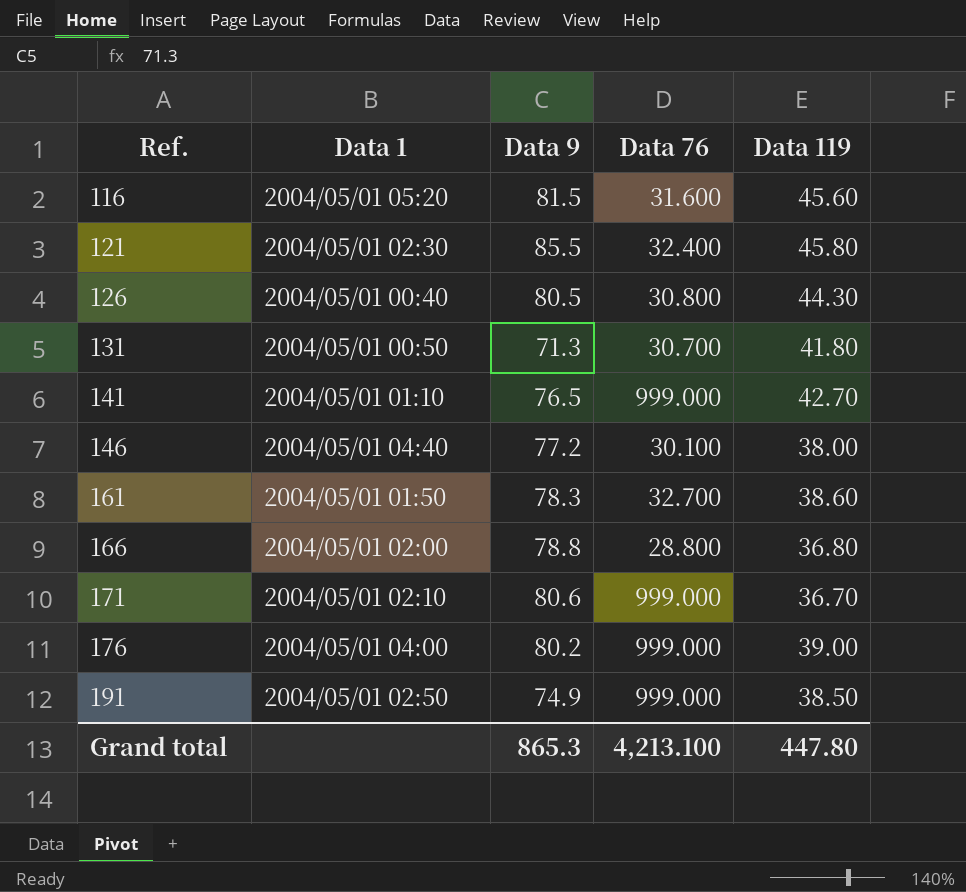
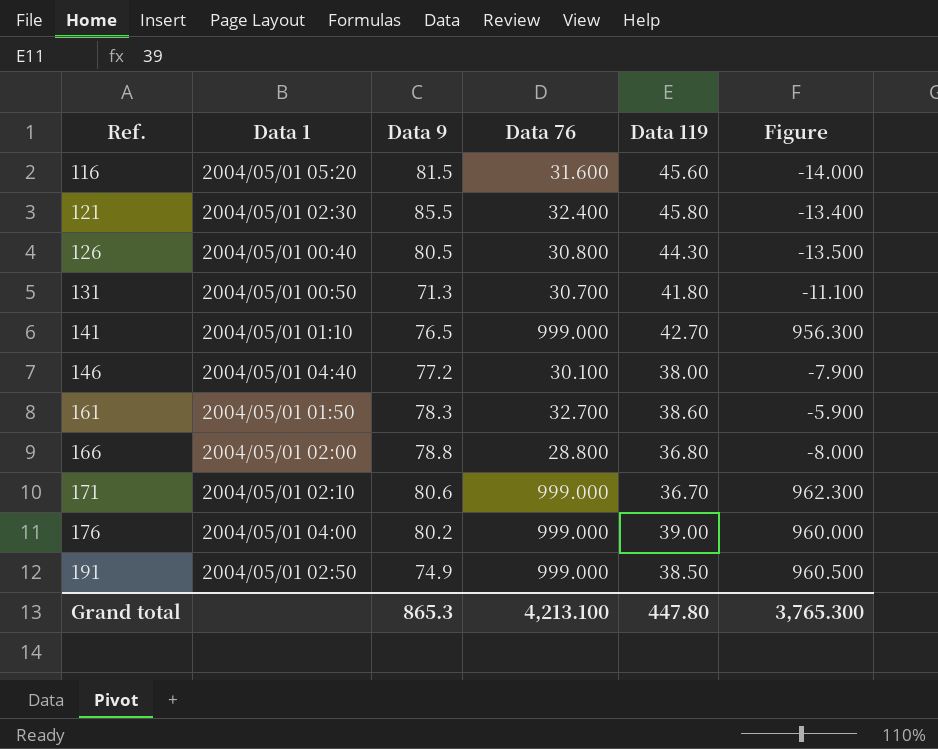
column Figure | formula: none -> [Data 76] - [Data 119]

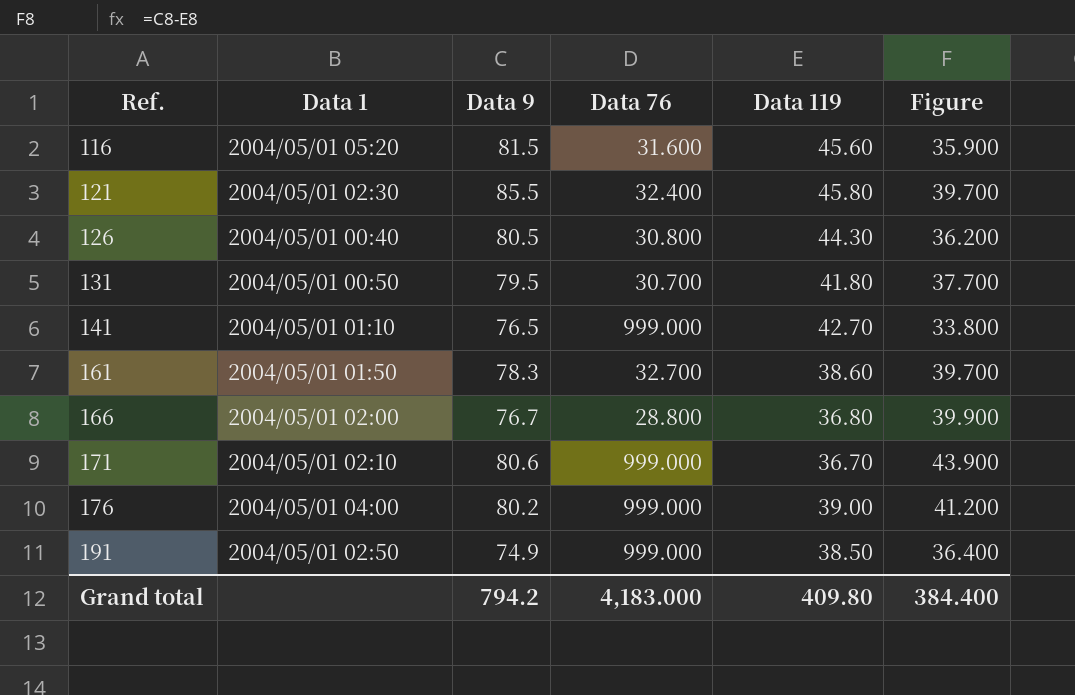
column Figure | formula: [Data 76] - [Data 119] -> [Data 9] - [Data 119]
row 146: 2004/05/01 04:40 | 77.2 | 30.100 | 38.00 | -7.900 -> none
131 | Data 9: 71.3 -> 79.5
166 | Data 9: 78.8 -> 76.7
Grand total | Data 9: 865.3 -> 794.2
Grand total | Data 76: 4,213.100 -> 4,183.000
Grand total | Data 119: 447.80 -> 409.80
Grand total | Figure: 3,765.300 -> 384.400

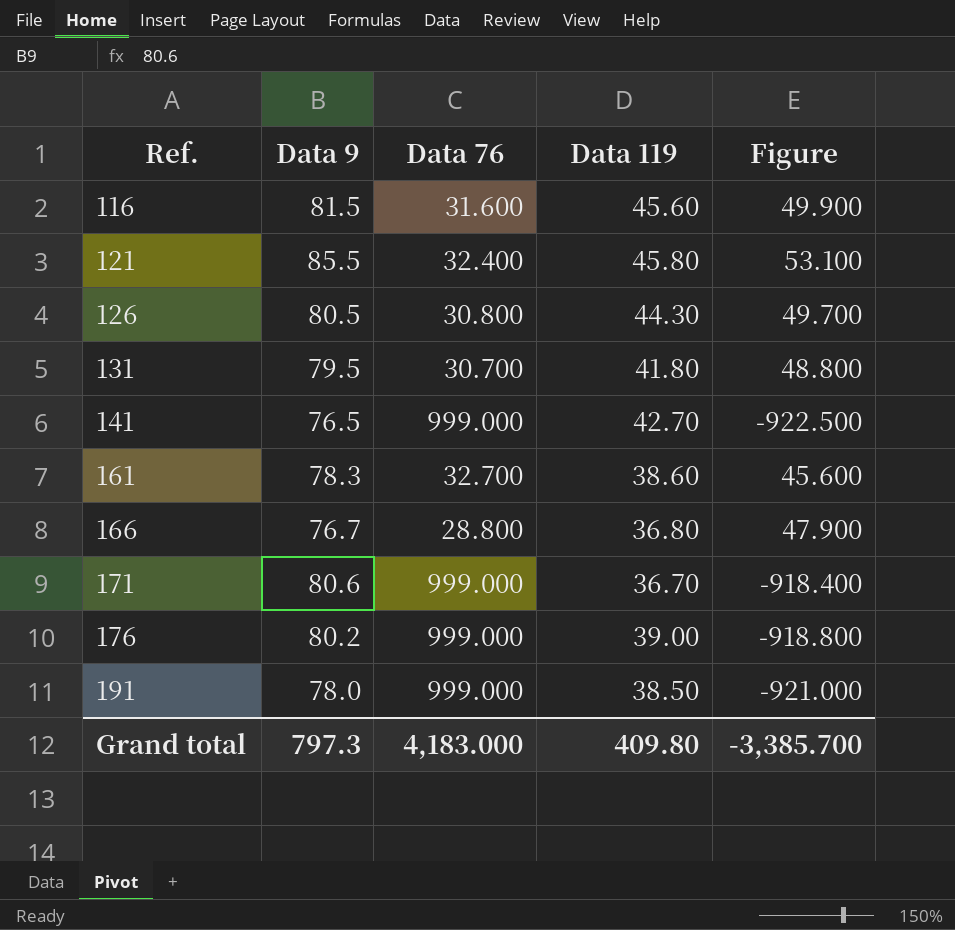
column Data 1 | position: 2 -> none
column Figure | formula: [Data 9] - [Data 119] -> [Data 9] - [Data 76]
191 | Data 9: 74.9 -> 78.0
Grand total | Data 9: 794.2 -> 797.3
Grand total | Figure: 384.400 -> -3,385.700

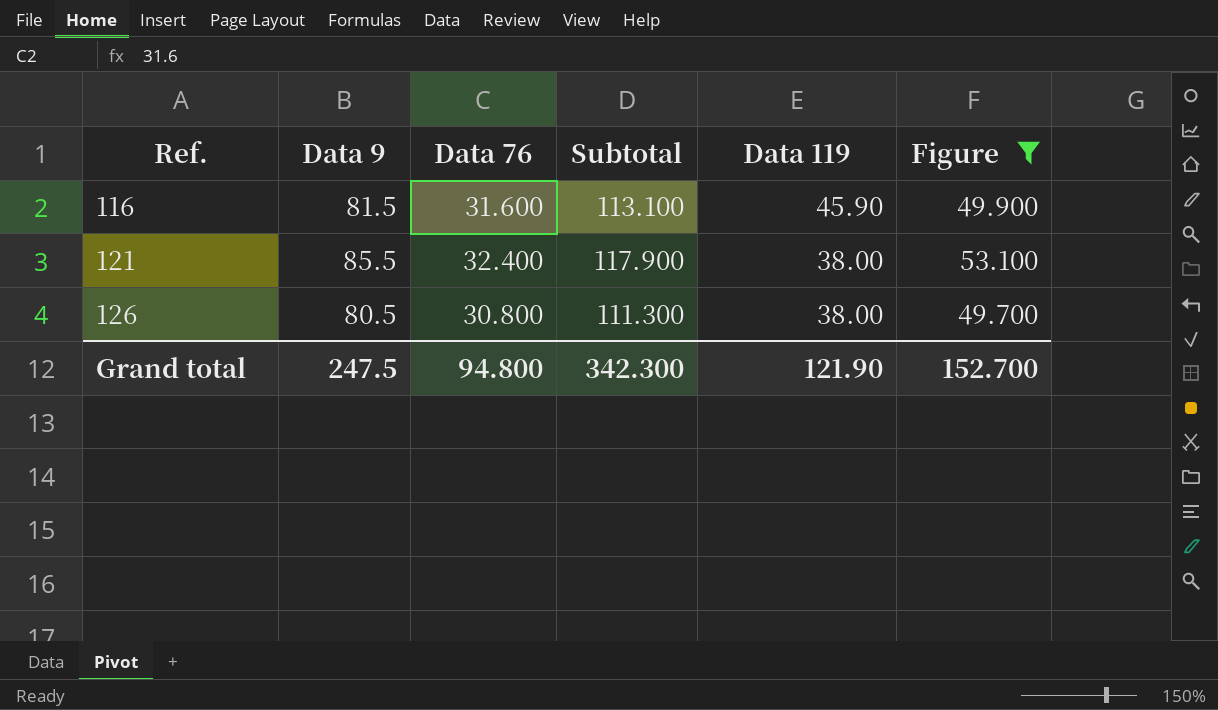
filter: none -> Figure >= 49.700
column Subtotal | formula: none -> [Data 9] + [Data 76]
116 | Data 119: 45.60 -> 45.90
121 | Data 119: 45.80 -> 38.00
126 | Data 119: 44.30 -> 38.00
Grand total | Data 9: 797.3 -> 247.5
Grand total | Data 76: 4,183.000 -> 94.800
Grand total | Data 119: 409.80 -> 121.90
Grand total | Figure: -3,385.700 -> 152.700

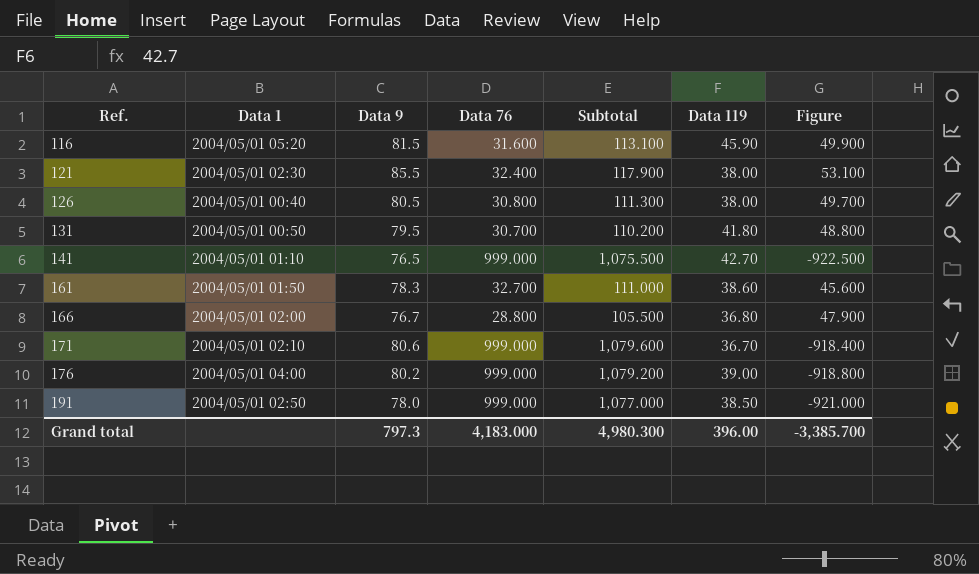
filter: Figure >= 49.700 -> none
column Data 1 | position: none -> 2
Grand total | Data 9: 247.5 -> 797.3
Grand total | Data 76: 94.800 -> 4,183.000
Grand total | Subtotal: 342.300 -> 4,980.300
Grand total | Data 119: 121.90 -> 396.00
Grand total | Figure: 152.700 -> -3,385.700

